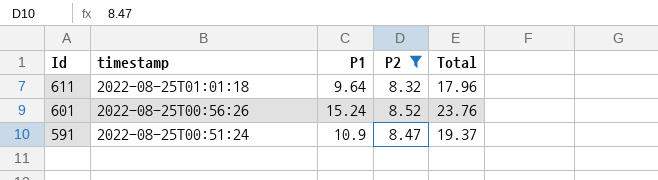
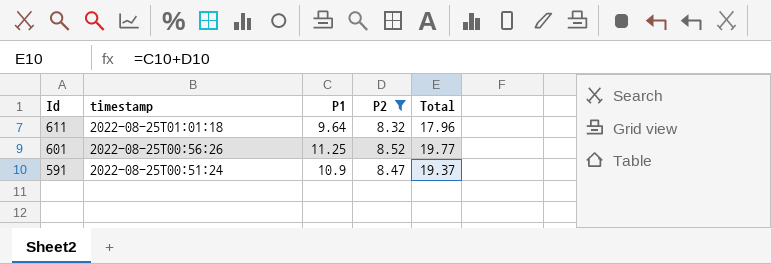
601 | P1: 15.24 -> 11.25
601 | Total: 23.76 -> 19.77

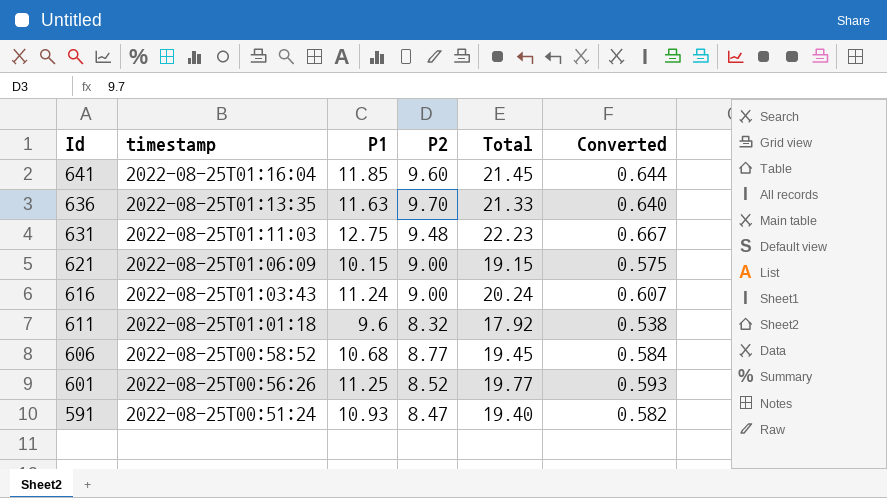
filter: P2 <= 8.52 -> none
column Converted | formula: none -> [Total] * 0.03
611 | P1: 9.64 -> 9.6
611 | Total: 17.96 -> 17.92
591 | P1: 10.9 -> 10.93
591 | Total: 19.37 -> 19.40

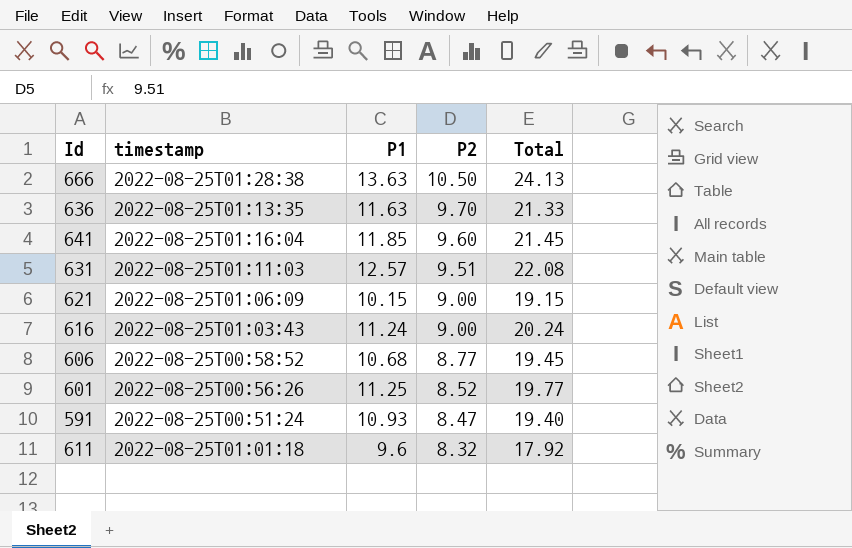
row order: Id descending -> P2 descending
column Converted | formula: [Total] * 0.03 -> none
row 666: none -> 2022-08-25T01:28:38 | 13.63 | 10.50 | 24.13
631 | P1: 12.75 -> 12.57
631 | P2: 9.48 -> 9.51
631 | Total: 22.23 -> 22.08

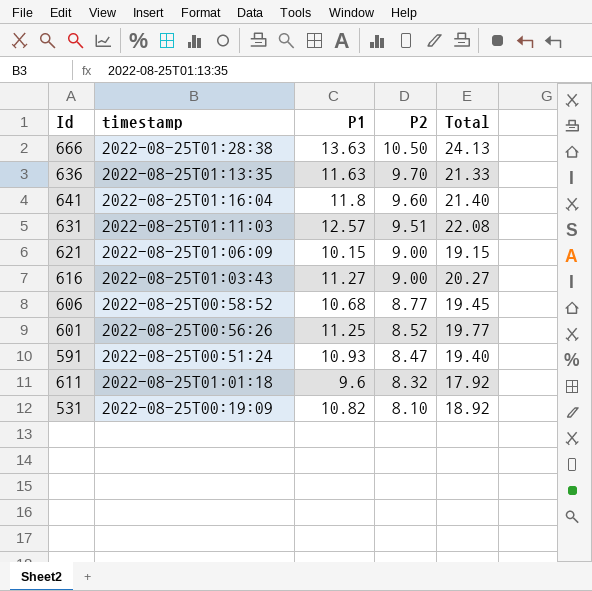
641 | P1: 11.85 -> 11.8
641 | Total: 21.45 -> 21.40
616 | P1: 11.24 -> 11.27
616 | Total: 20.24 -> 20.27
row 531: none -> 2022-08-25T00:19:09 | 10.82 | 8.10 | 18.92

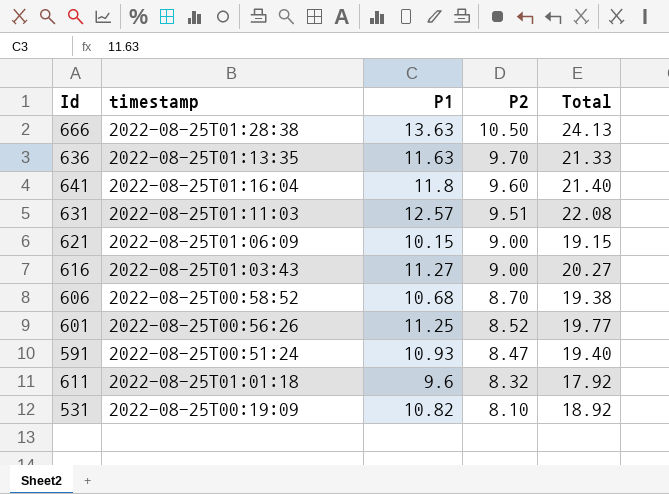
606 | P2: 8.77 -> 8.70
606 | Total: 19.45 -> 19.38

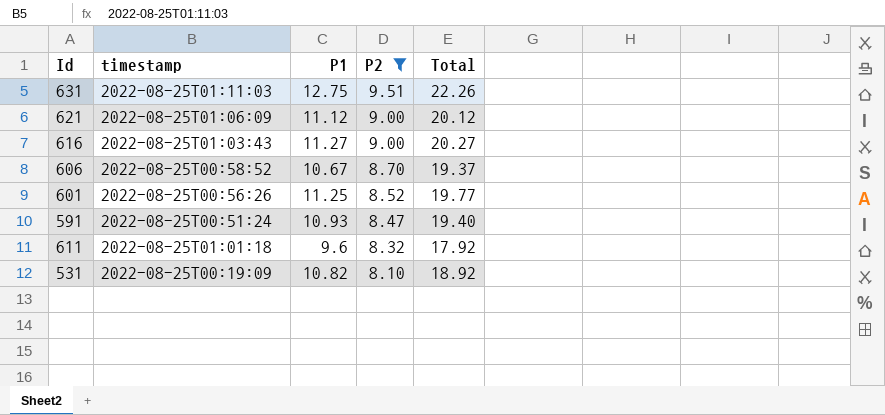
filter: none -> P2 <= 9.51
631 | P1: 12.57 -> 12.75
631 | Total: 22.08 -> 22.26
621 | P1: 10.15 -> 11.12
621 | Total: 19.15 -> 20.12
606 | P1: 10.68 -> 10.67
606 | Total: 19.38 -> 19.37

